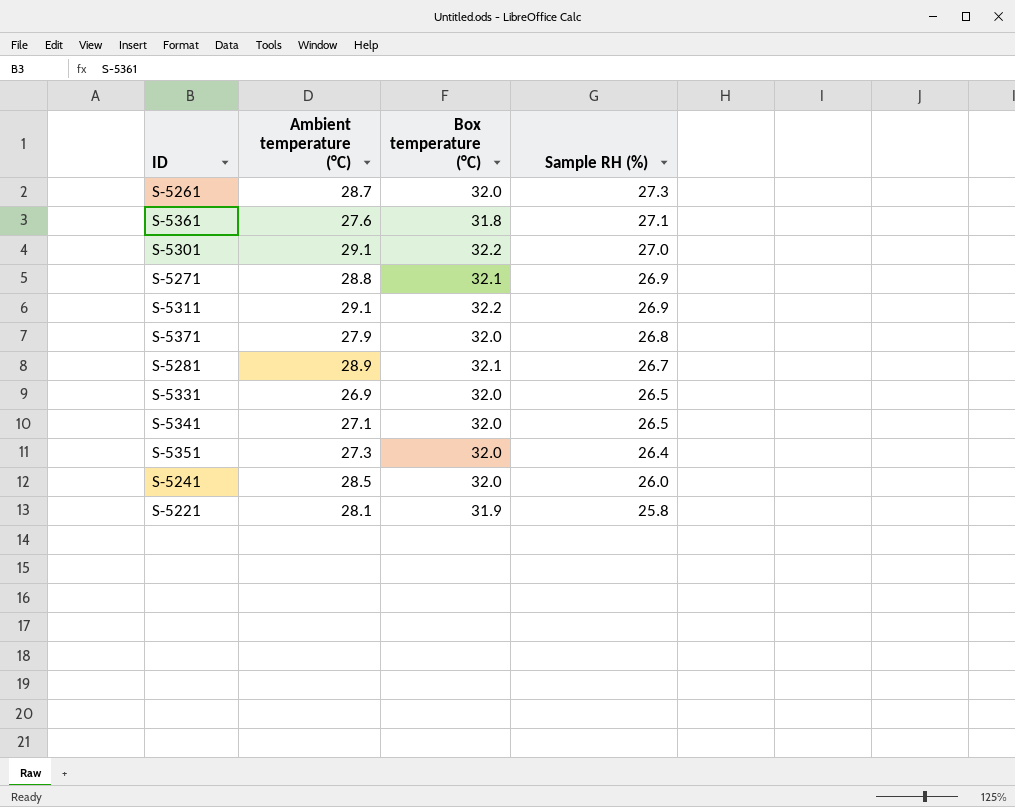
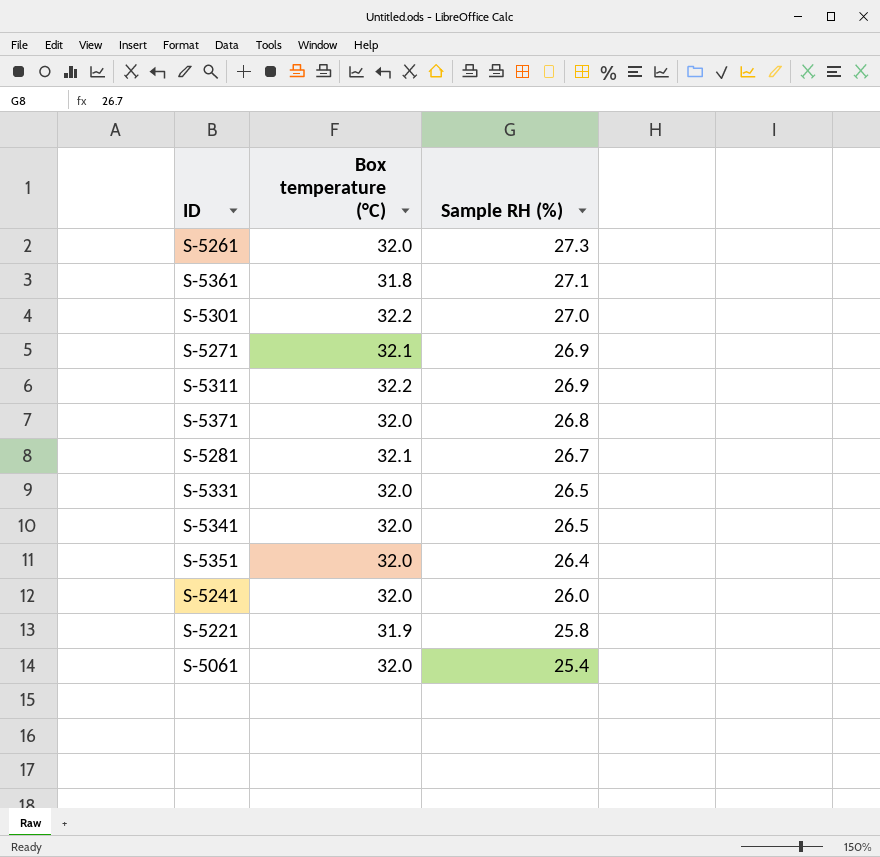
column Ambient temperature (°C) | position: 2 -> none
row S-5061: none -> 32.0 | 25.4

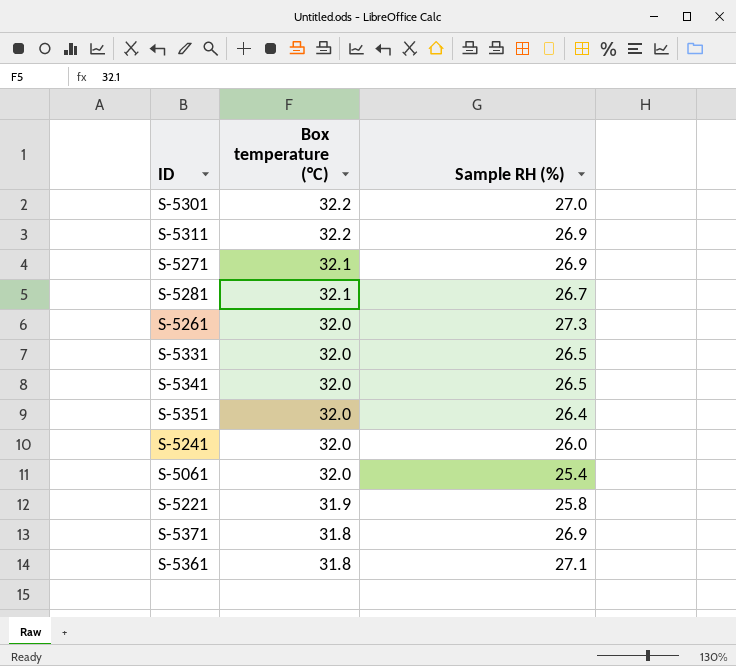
row order: Sample RH (%) descending -> Box temperature (°C) descending
S-5371 | Box temperature (°C): 32.0 -> 31.8
S-5371 | Sample RH (%): 26.8 -> 26.9

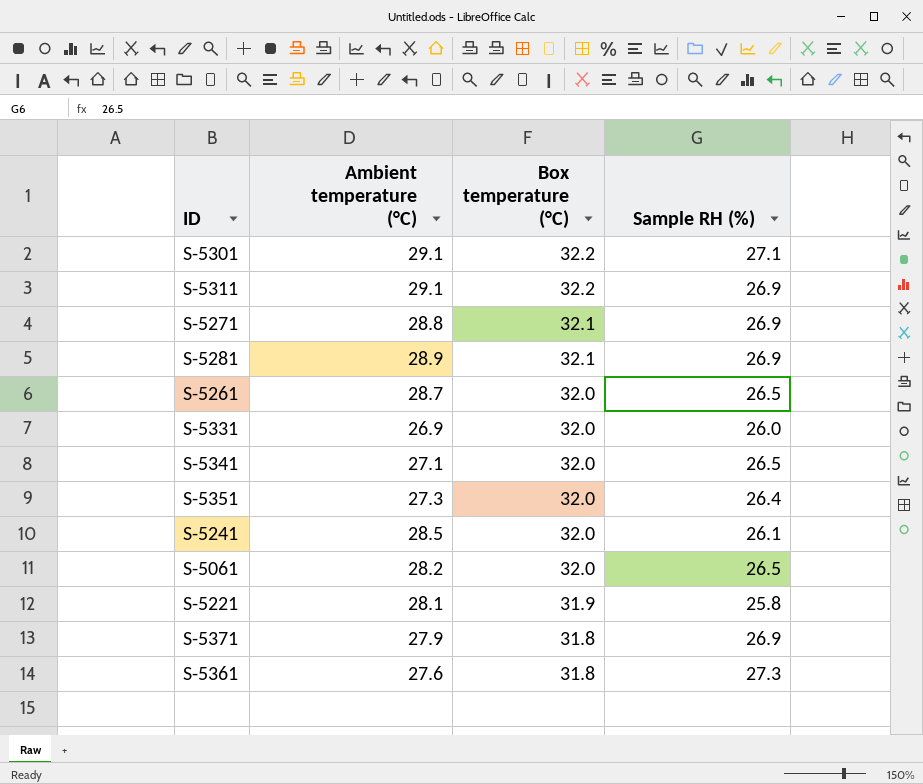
column Ambient temperature (°C) | position: none -> 2
S-5301 | Sample RH (%): 27.0 -> 27.1
S-5281 | Sample RH (%): 26.7 -> 26.9
S-5261 | Sample RH (%): 27.3 -> 26.5
S-5331 | Sample RH (%): 26.5 -> 26.0
S-5241 | Sample RH (%): 26.0 -> 26.1
S-5061 | Sample RH (%): 25.4 -> 26.5
S-5361 | Sample RH (%): 27.1 -> 27.3

